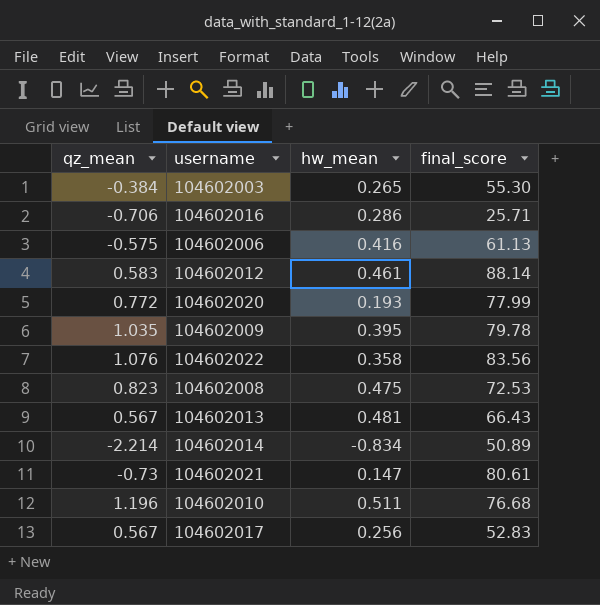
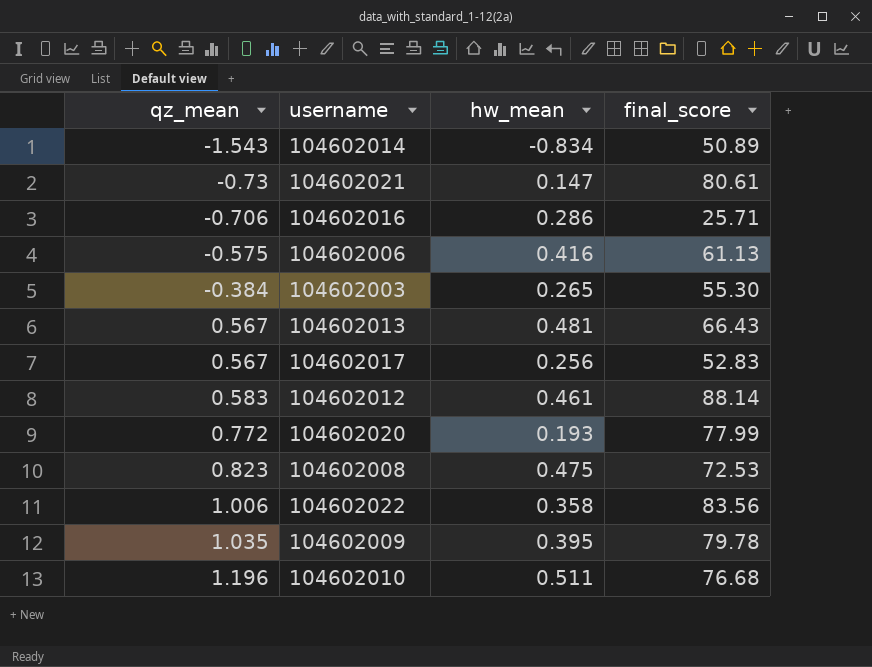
row order: none -> qz_mean ascending
104602014 | qz_mean: -2.214 -> -1.543
104602022 | qz_mean: 1.076 -> 1.006

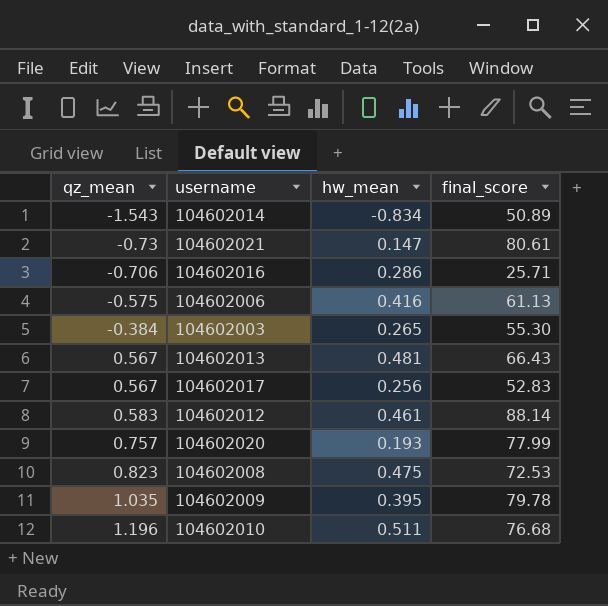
row 104602022: 1.006 | 0.358 | 83.56 -> none
104602020 | qz_mean: 0.772 -> 0.757

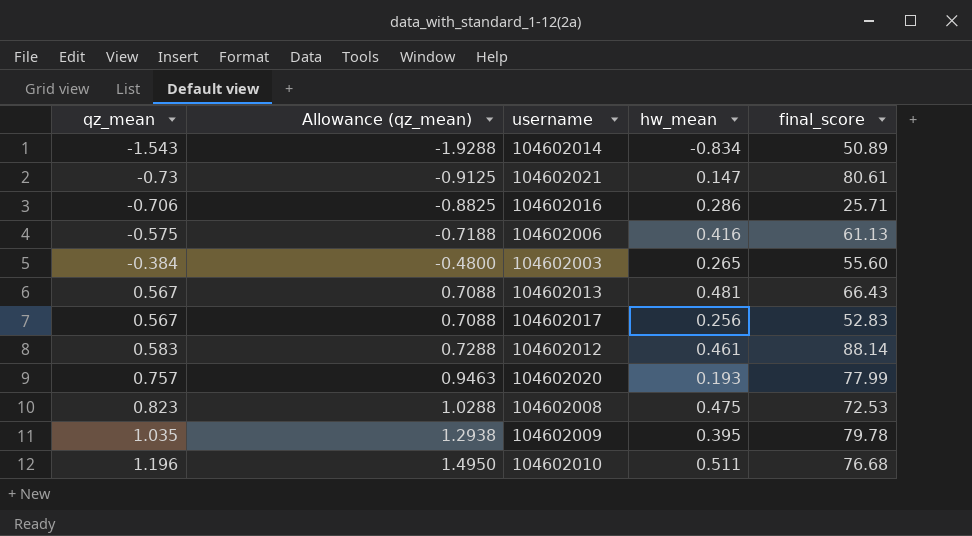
column Allowance (qz_mean) | formula: none -> [qz_mean] * 1.25
104602003 | final_score: 55.30 -> 55.60

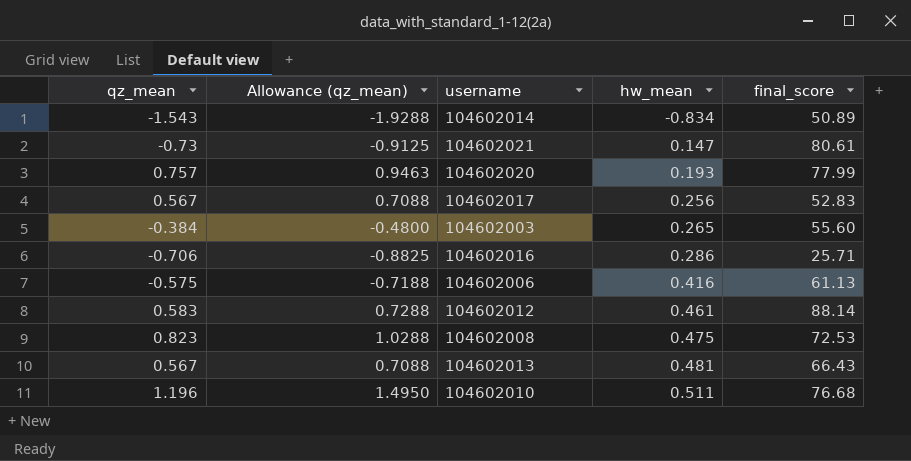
row order: qz_mean ascending -> hw_mean ascending
row 104602009: 1.035 | 1.2938 | 0.395 | 79.78 -> none

